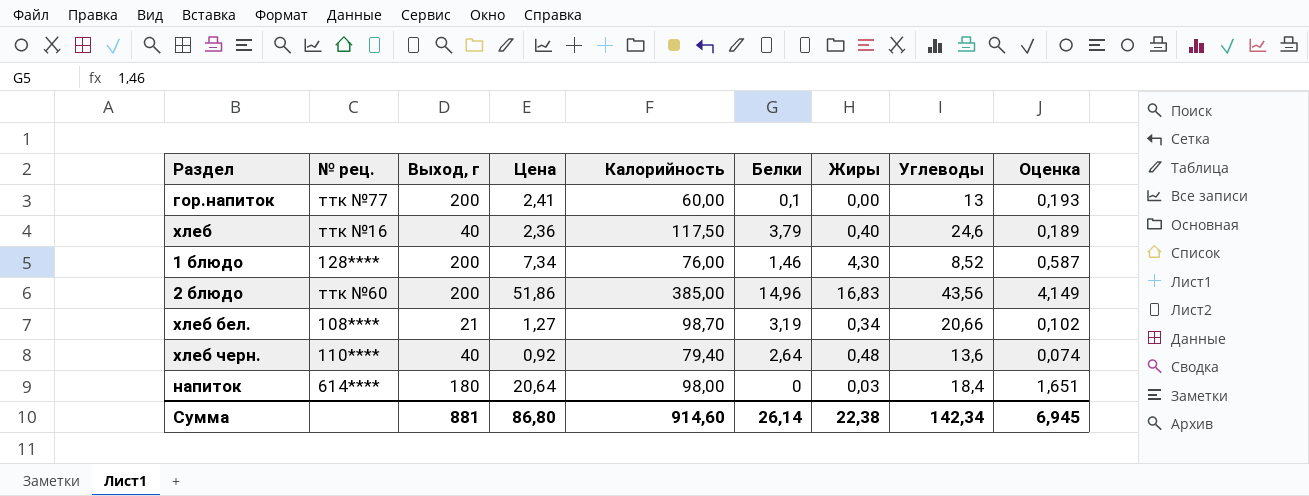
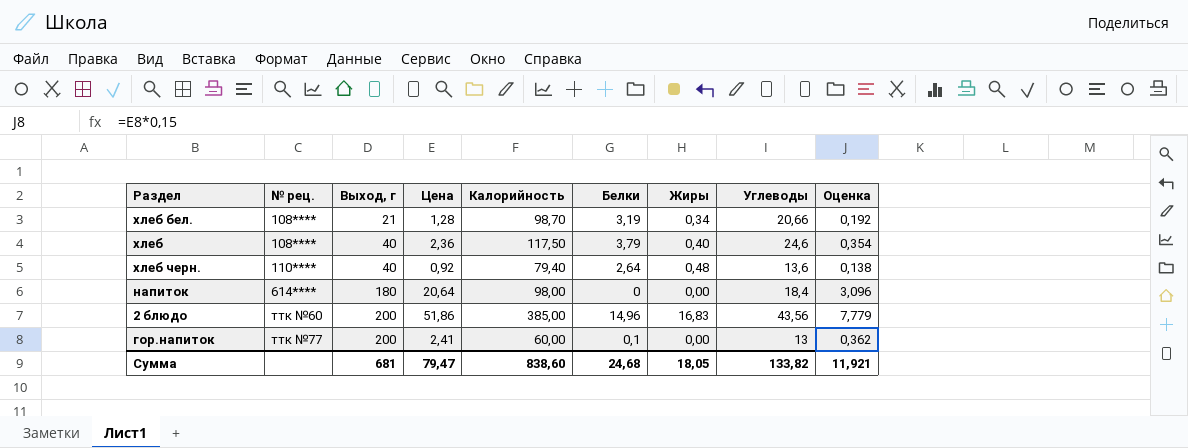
row order: none -> № рец. ascending
column Оценка | formula: [Цена] * 0,08 -> [Цена] * 0,15
row 1 блюдо: 128**** | 200 | 7,34 | 76,00 | 1,46 | 4,30 | 8,52 | 0,587 -> none
хлеб бел. | Цена: 1,27 -> 1,28
хлеб | № рец.: ттк №16 -> 108****
напиток | Жиры: 0,03 -> 0,00
Сумма | Выход, г: 881 -> 681
Сумма | Цена: 86,80 -> 79,47
Сумма | Калорийность: 914,60 -> 838,60
Сумма | Белки: 26,14 -> 24,68
Сумма | Жиры: 22,38 -> 18,05
Сумма | Углеводы: 142,34 -> 133,82
Сумма | Оценка: 6,945 -> 11,921

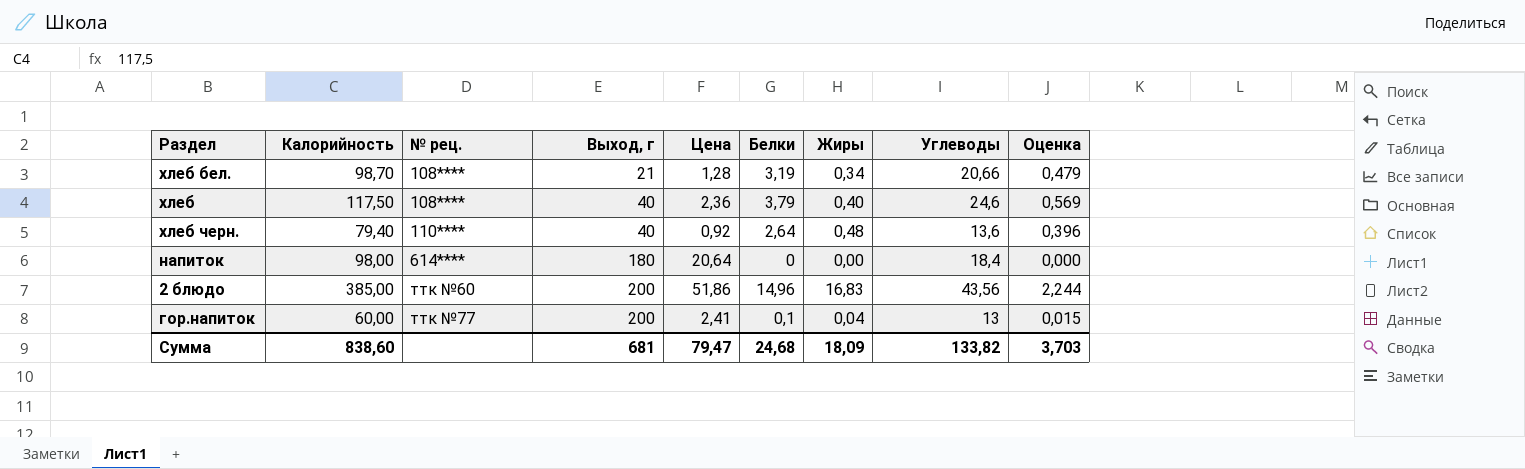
column Калорийность | position: 5 -> 2
column Оценка | formula: [Цена] * 0,15 -> [Белки] * 0,15
гор.напиток | Жиры: 0,00 -> 0,04
Сумма | Жиры: 18,05 -> 18,09
Сумма | Оценка: 11,921 -> 3,703

